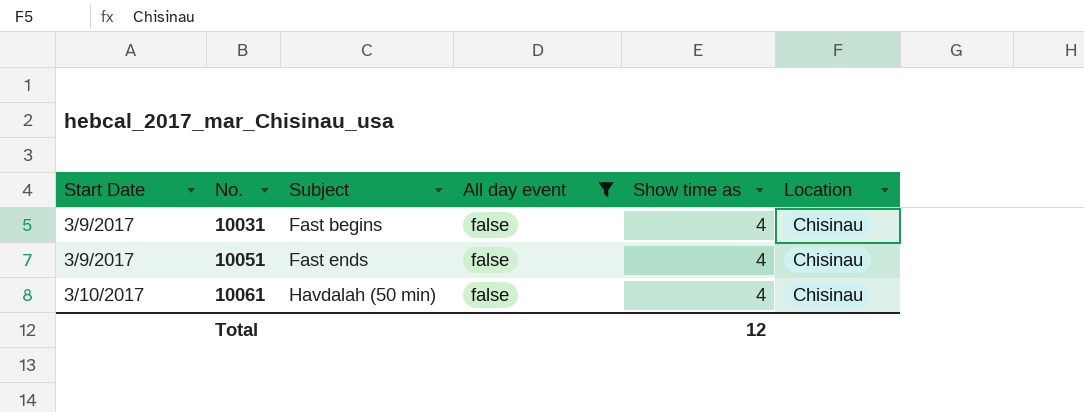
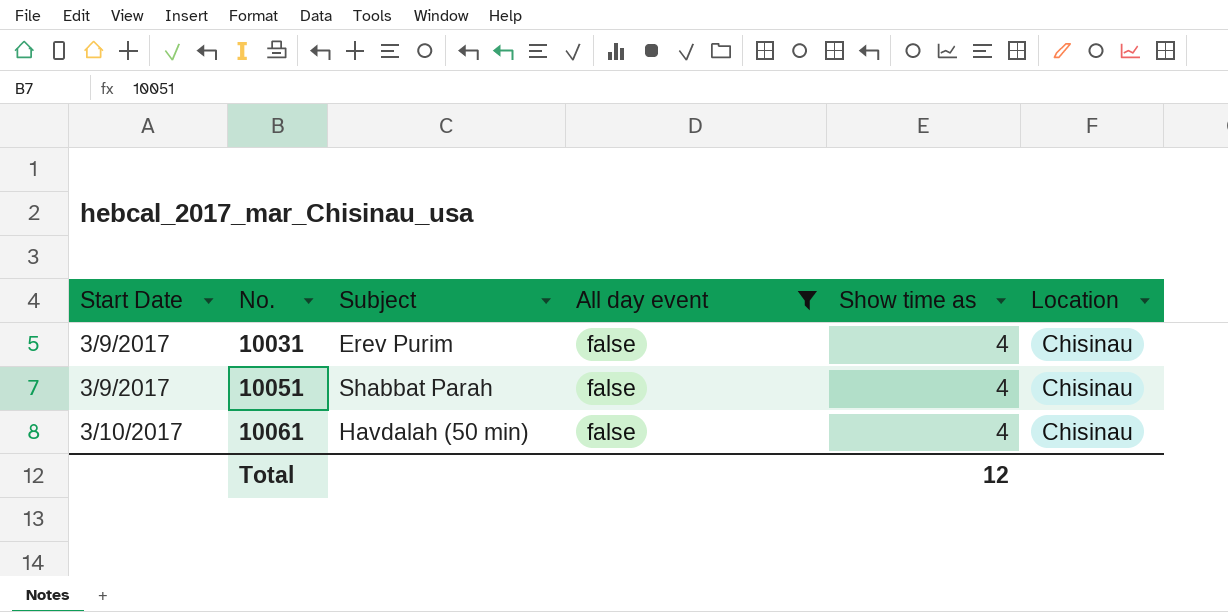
10031 | Subject: Fast begins -> Erev Purim
10051 | Subject: Fast ends -> Shabbat Parah

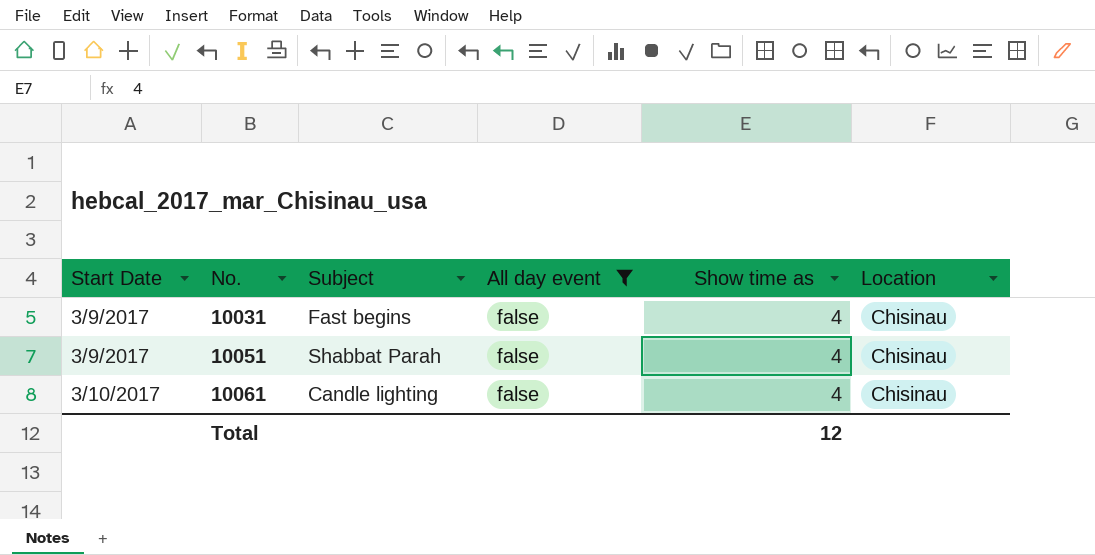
10031 | Subject: Erev Purim -> Fast begins
10061 | Subject: Havdalah (50 min) -> Candle lighting

